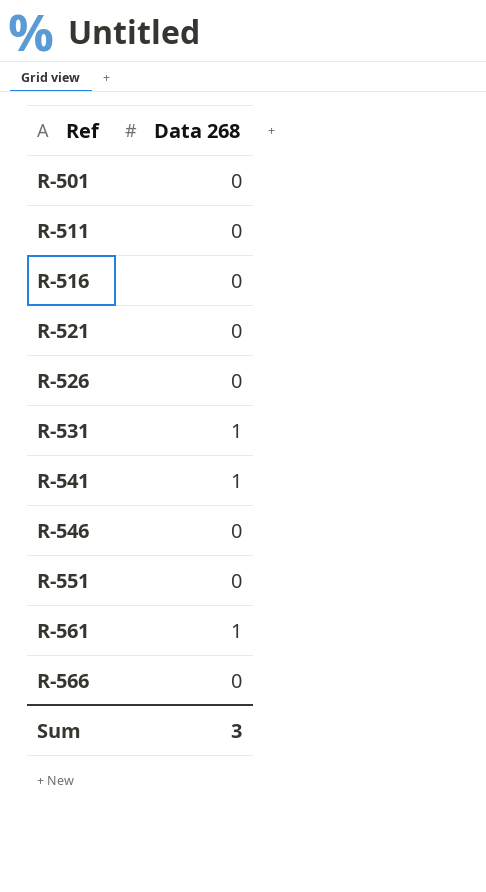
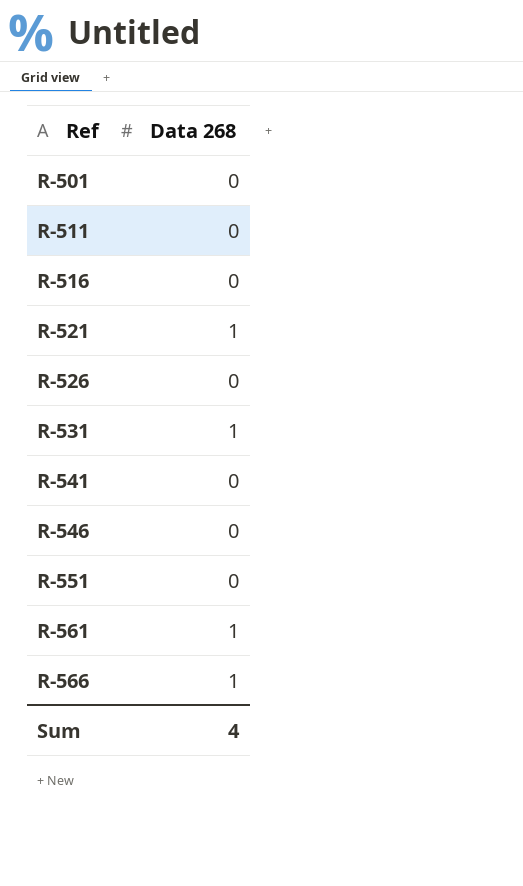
R-521 | Data 268: 0 -> 1
R-541 | Data 268: 1 -> 0
R-566 | Data 268: 0 -> 1
Sum | Data 268: 3 -> 4

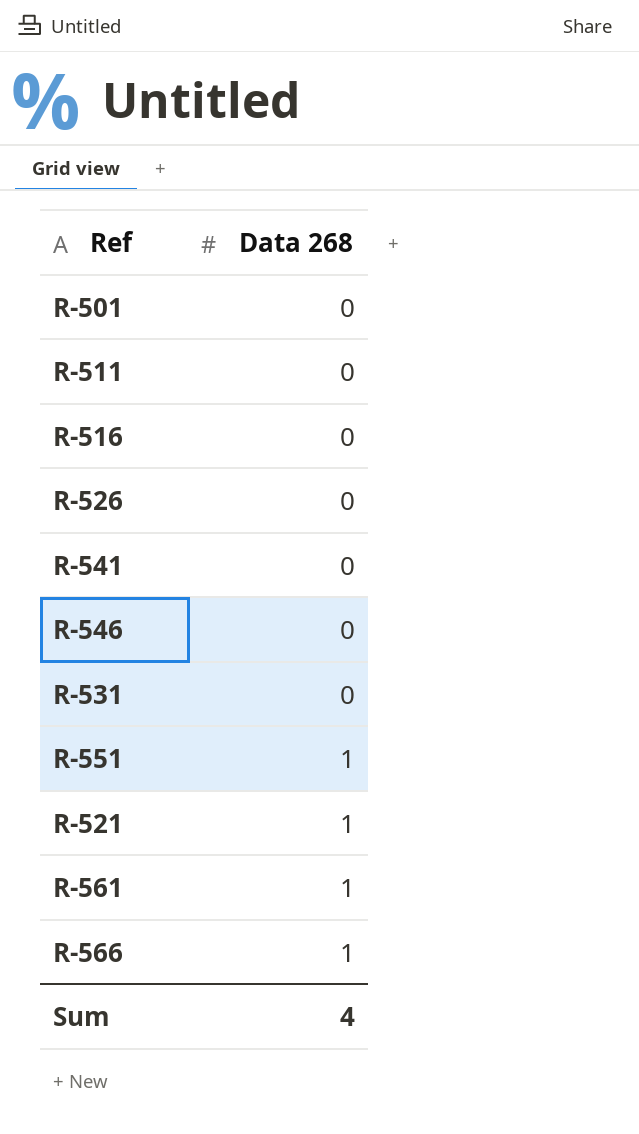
row order: Ref ascending -> Data 268 ascending
R-531 | Data 268: 1 -> 0
R-551 | Data 268: 0 -> 1

